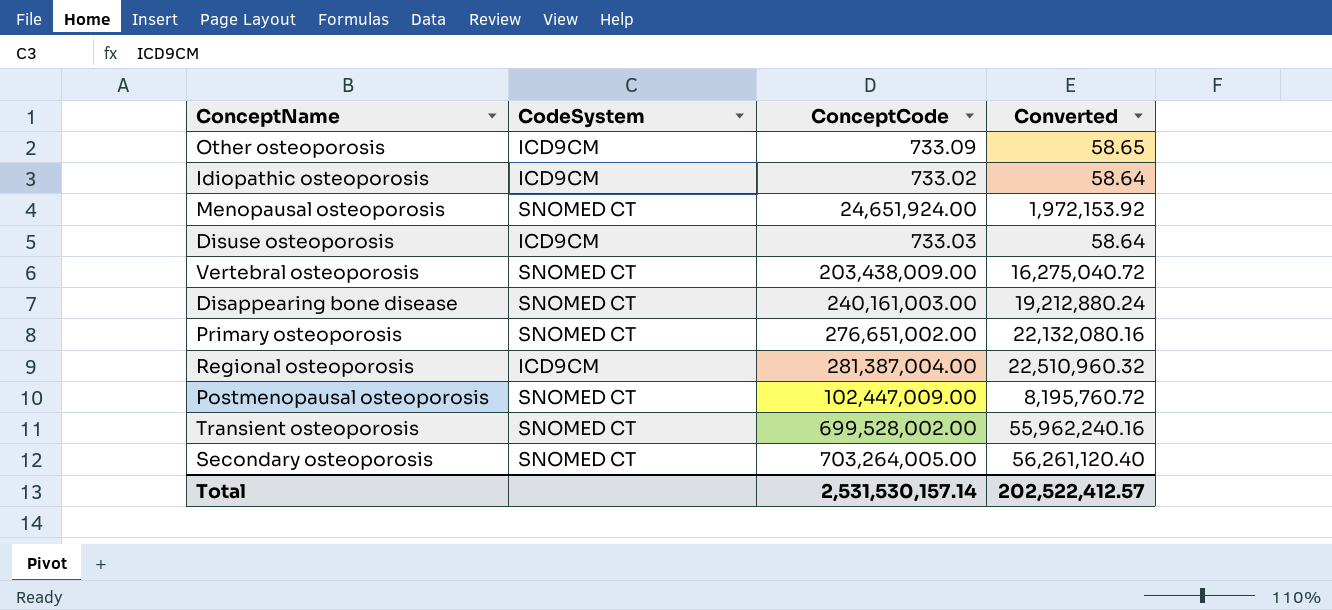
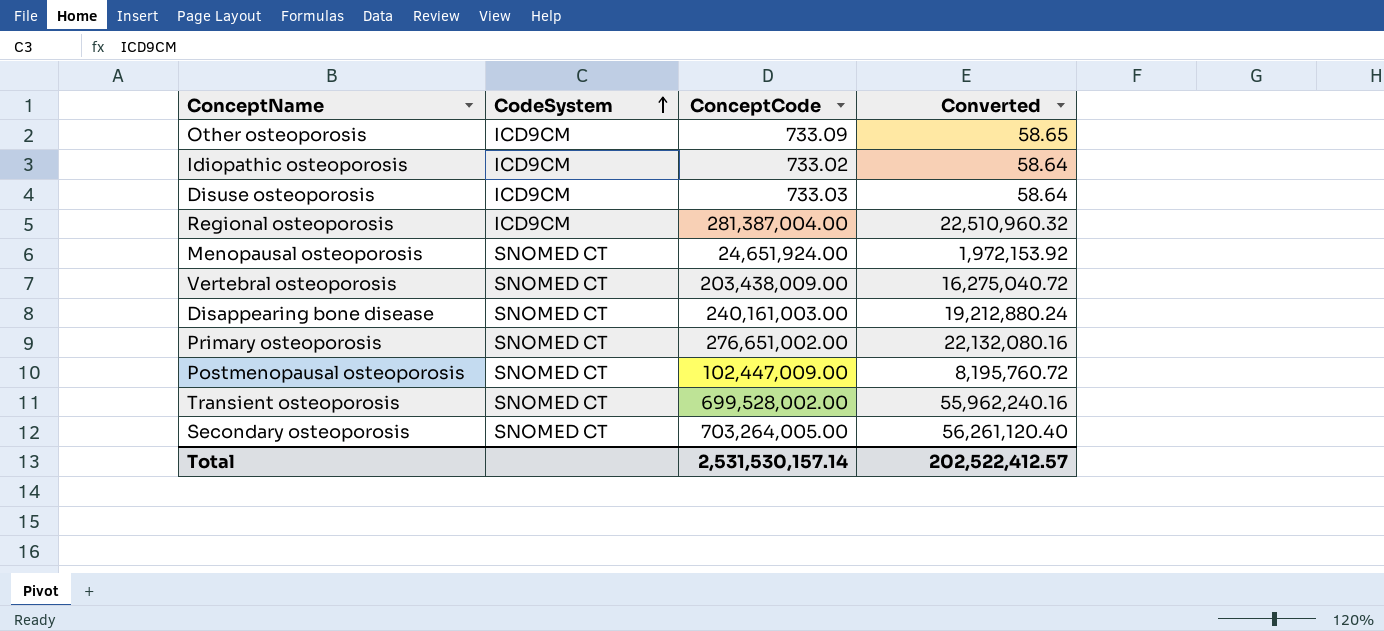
row order: none -> CodeSystem ascending

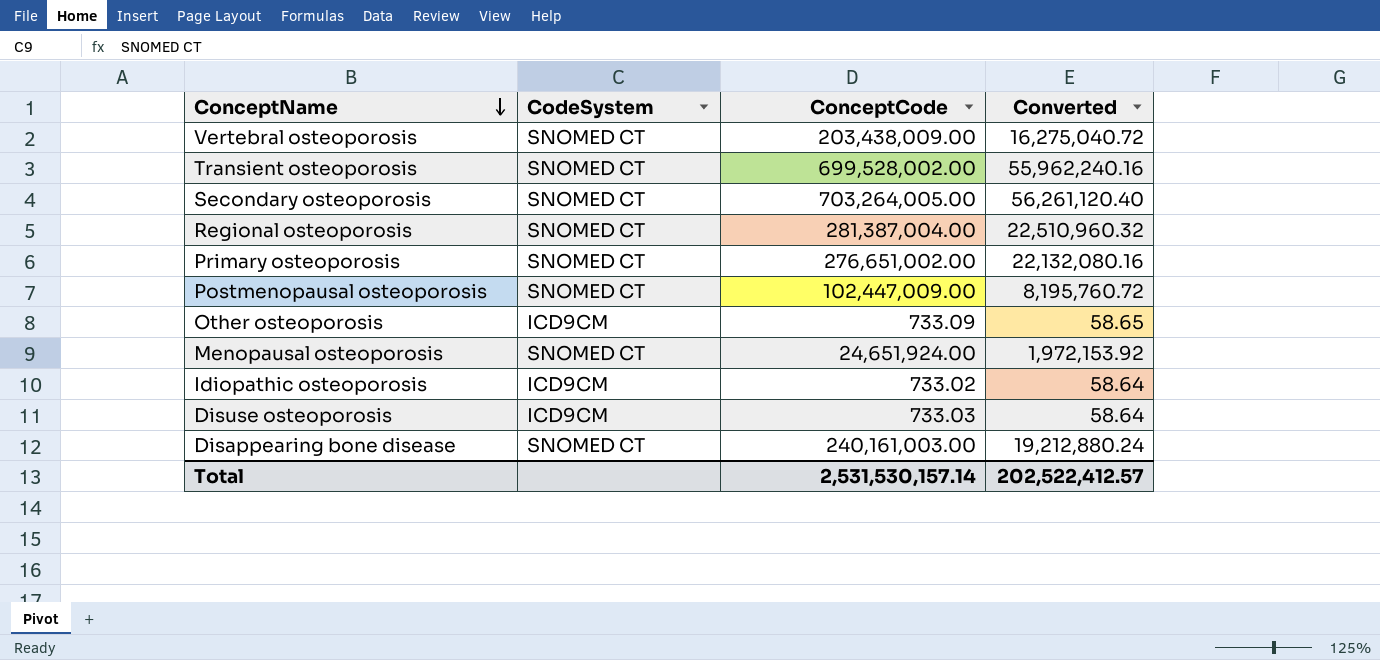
row order: CodeSystem ascending -> ConceptName descending
Regional osteoporosis | CodeSystem: ICD9CM -> SNOMED CT

